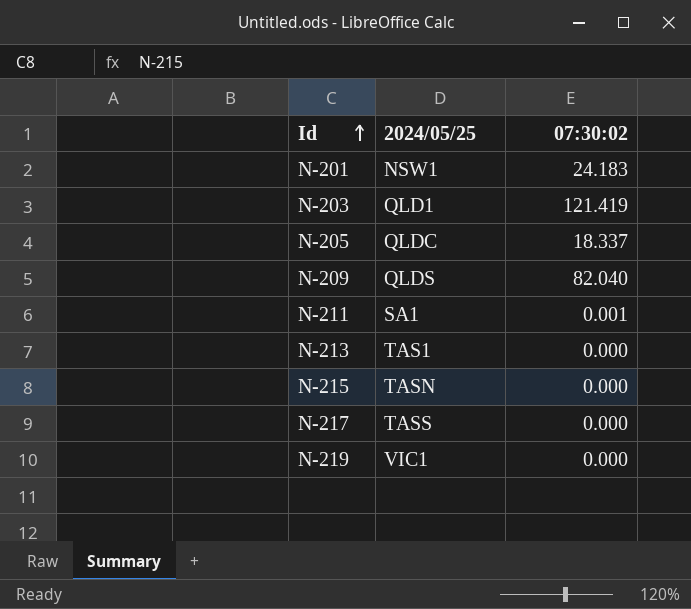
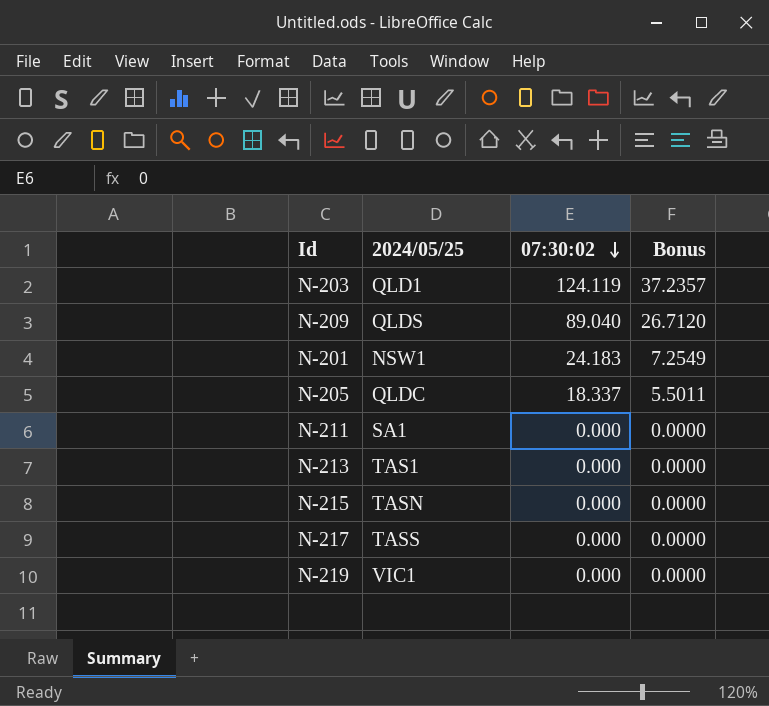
row order: Id ascending -> 07:30:02 descending
column Bonus | formula: none -> [07:30:02] * 0.3
N-203 | 07:30:02: 121.419 -> 124.119
N-209 | 07:30:02: 82.040 -> 89.040
N-211 | 07:30:02: 0.001 -> 0.000

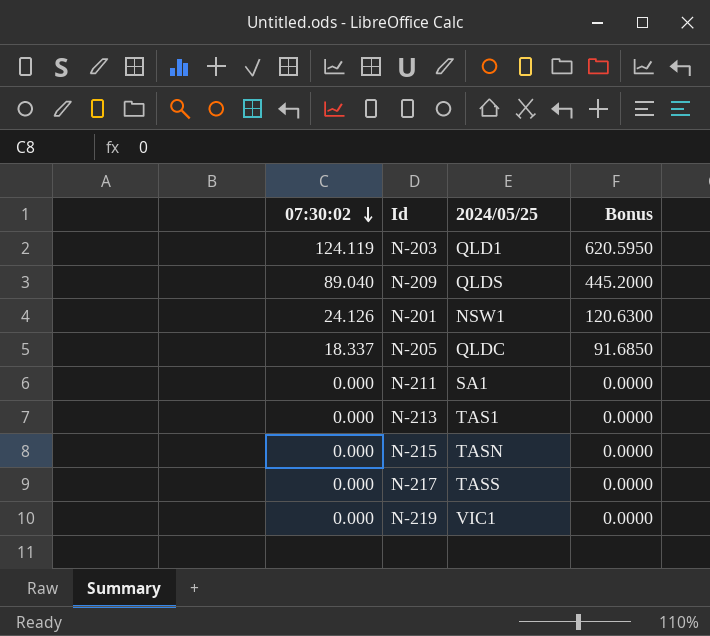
column 07:30:02 | position: 3 -> 1
column Bonus | formula: [07:30:02] * 0.3 -> [07:30:02] * 5
N-201 | 07:30:02: 24.183 -> 24.126

